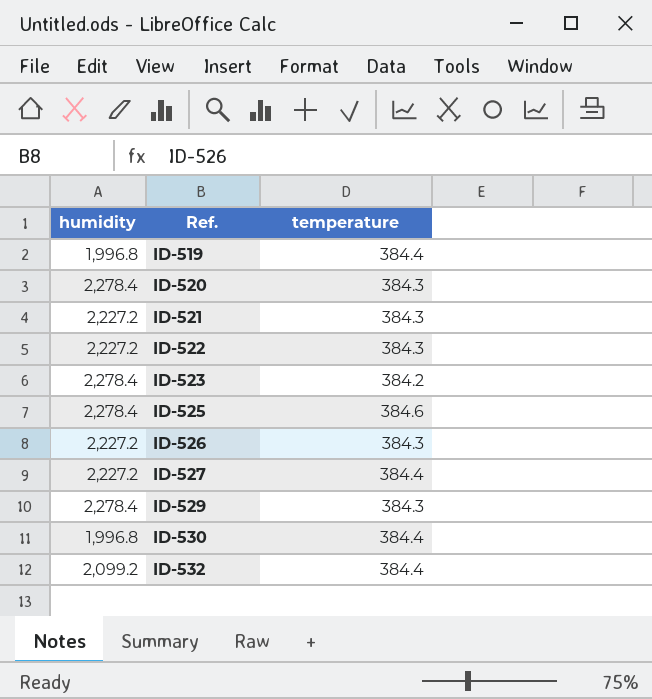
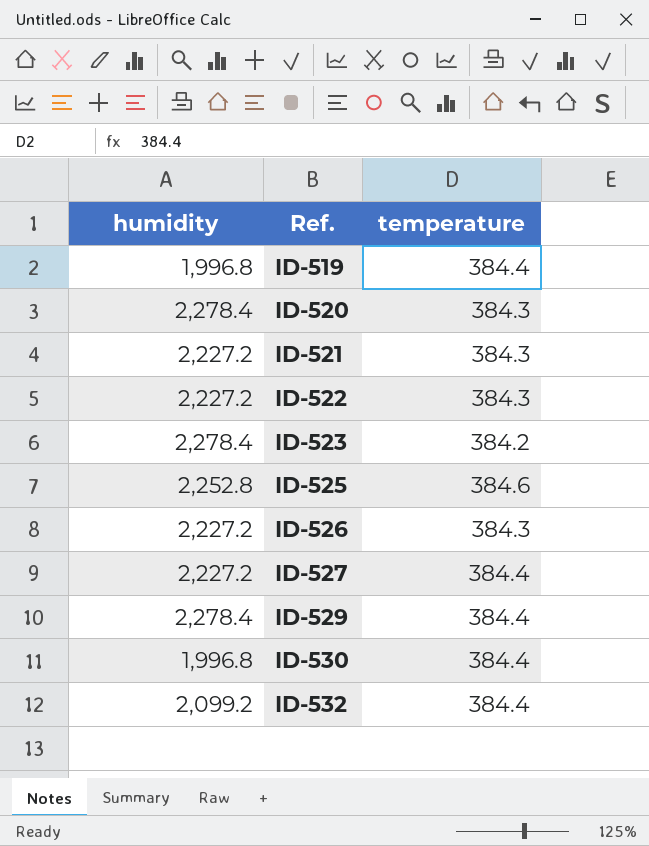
ID-525 | humidity: 2,278.4 -> 2,252.8
ID-529 | temperature: 384.3 -> 384.4

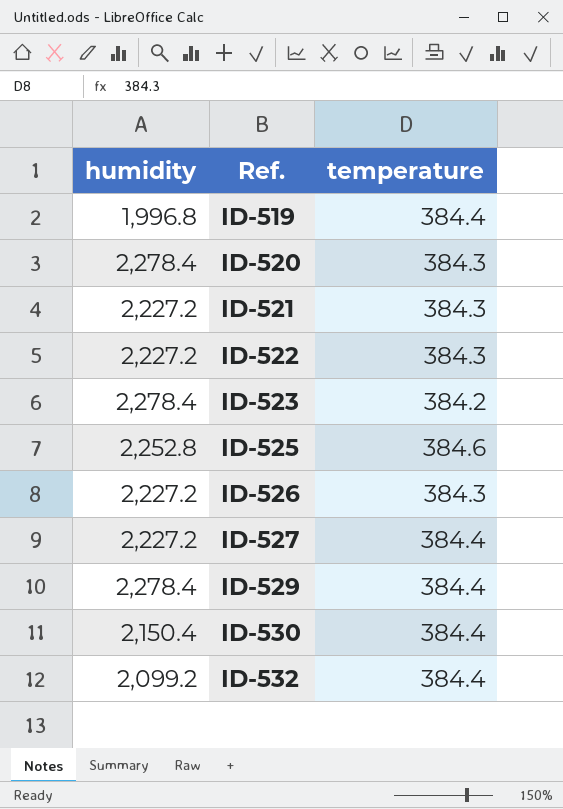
ID-530 | humidity: 1,996.8 -> 2,150.4

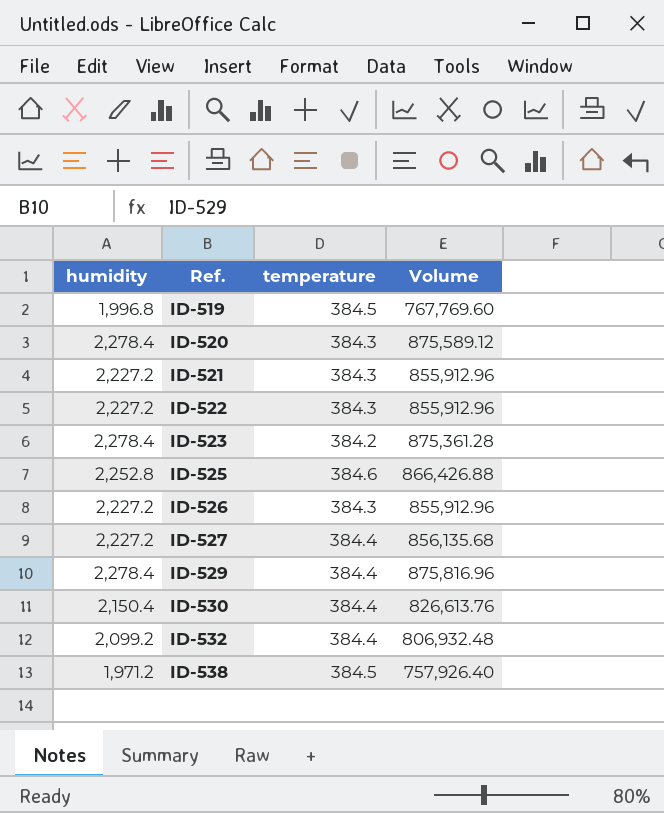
column Volume | formula: none -> [humidity] * [temperature]
ID-519 | temperature: 384.4 -> 384.5
row ID-538: none -> 1,971.2 | 384.5 | 757,926.40

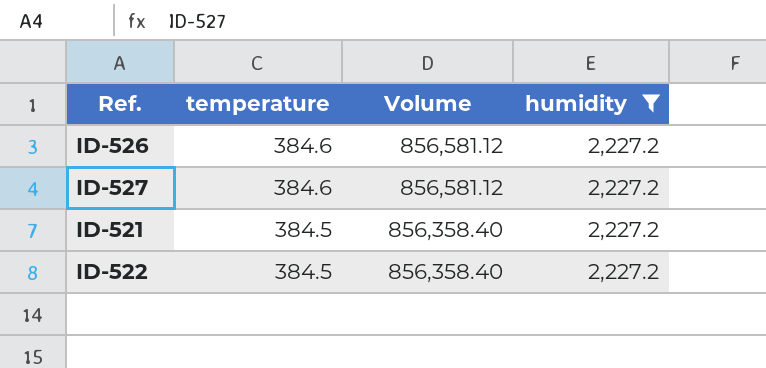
filter: none -> humidity = 2,227.2
row order: Ref. ascending -> temperature descending
column humidity | position: 1 -> 4
ID-526 | temperature: 384.3 -> 384.6
ID-526 | Volume: 855,912.96 -> 856,581.12
ID-527 | temperature: 384.4 -> 384.6
ID-527 | Volume: 856,135.68 -> 856,581.12
ID-521 | temperature: 384.3 -> 384.5
ID-521 | Volume: 855,912.96 -> 856,358.40
ID-522 | temperature: 384.3 -> 384.5
ID-522 | Volume: 855,912.96 -> 856,358.40

